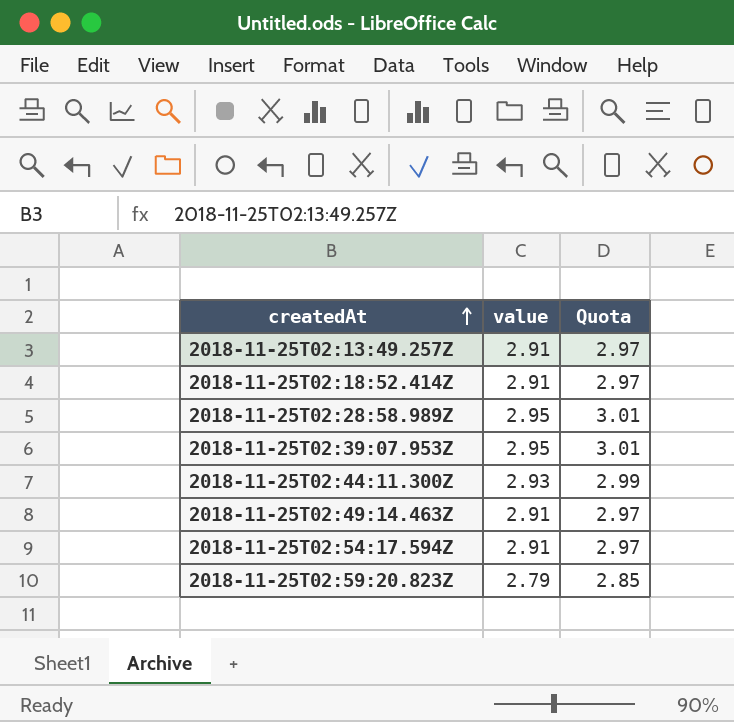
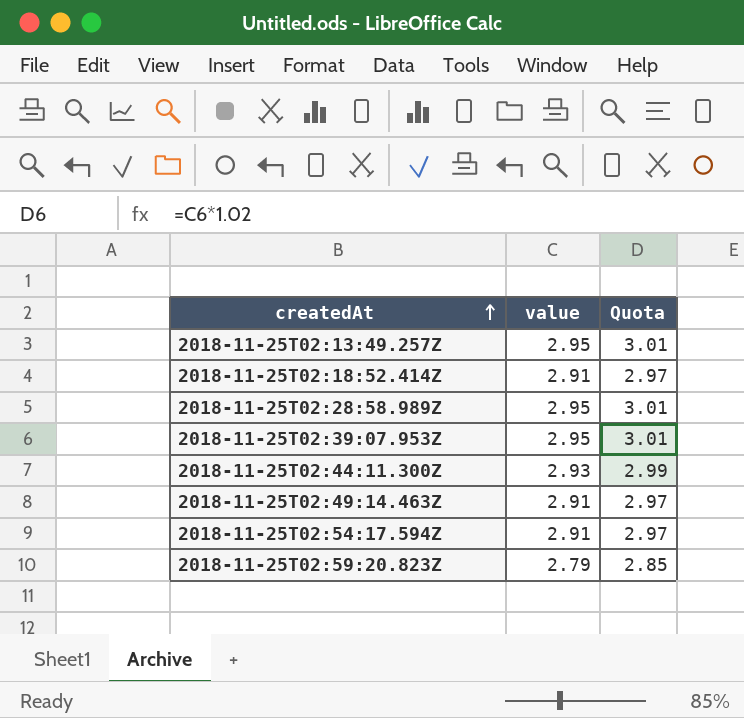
2018-11-25T02:13:49.257Z | value: 2.91 -> 2.95
2018-11-25T02:13:49.257Z | Quota: 2.97 -> 3.01

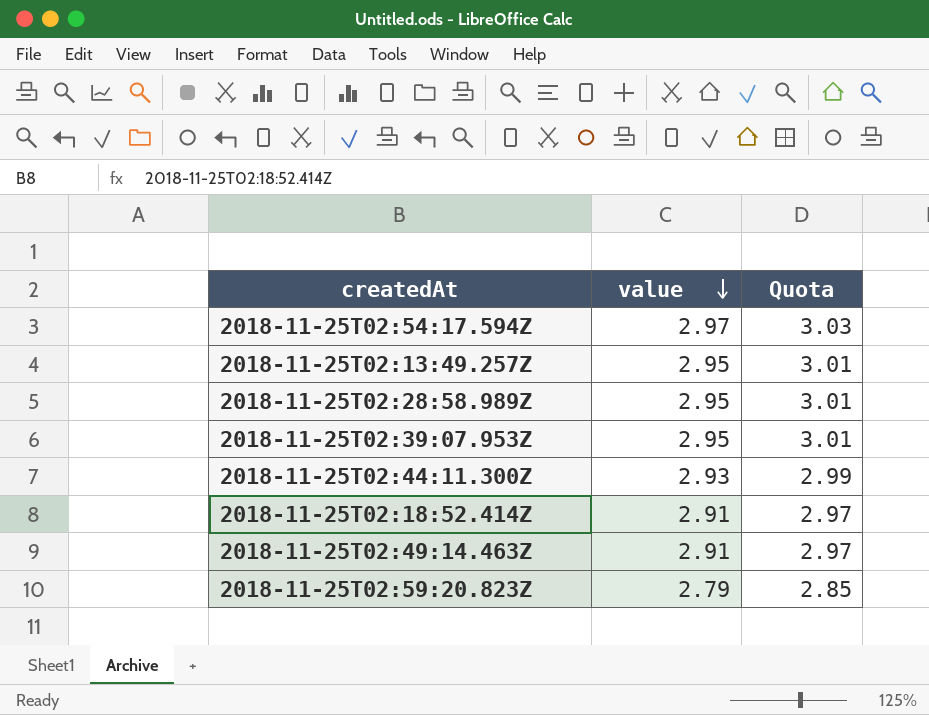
row order: createdAt ascending -> value descending
2018-11-25T02:54:17.594Z | value: 2.91 -> 2.97
2018-11-25T02:54:17.594Z | Quota: 2.97 -> 3.03

